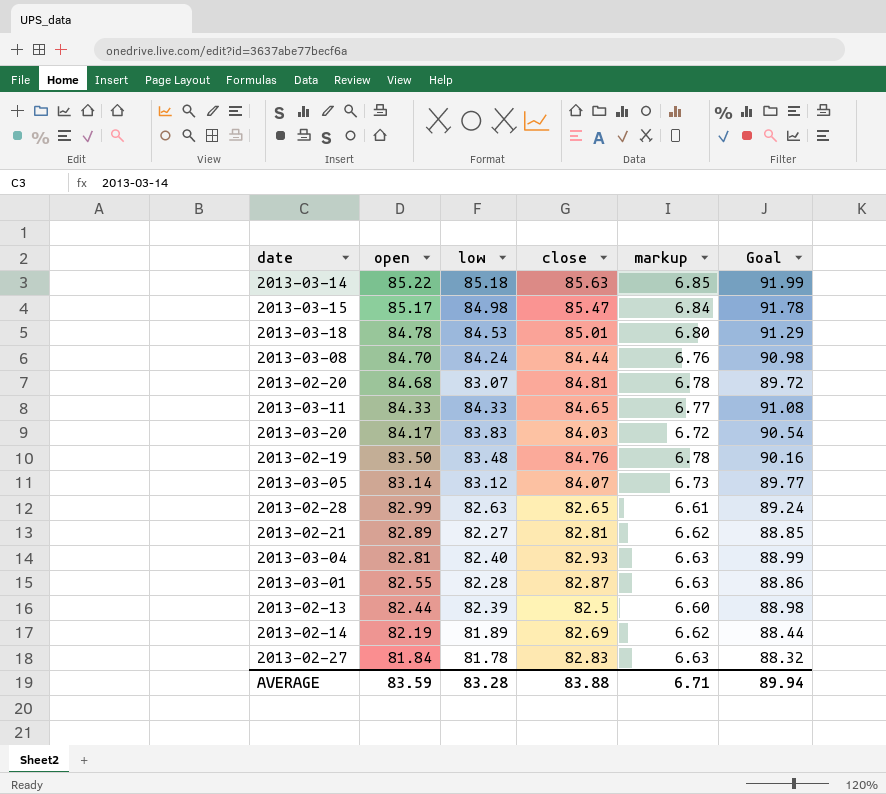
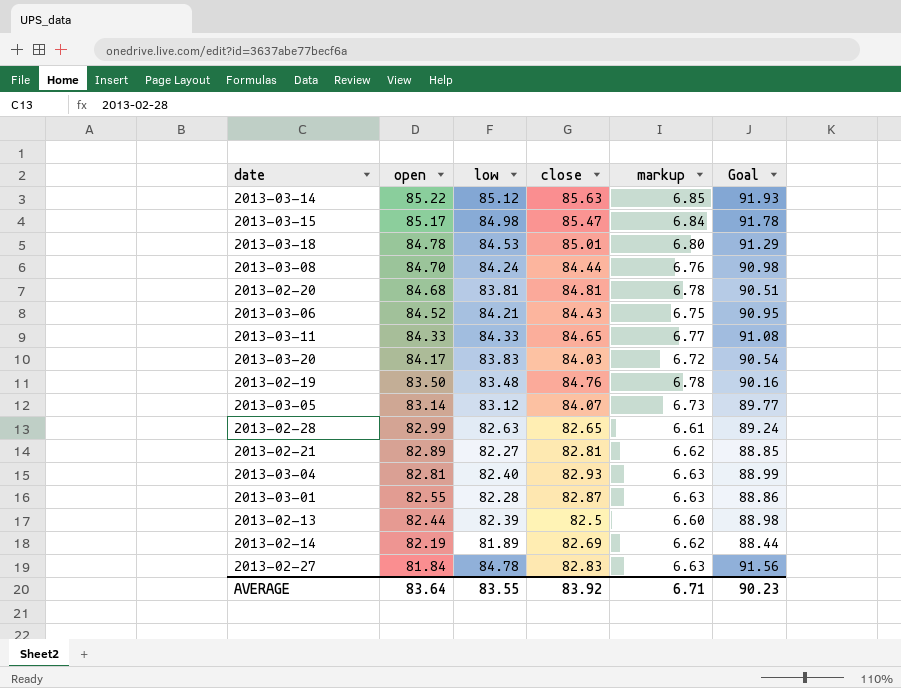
2013-03-14 | low: 85.18 -> 85.12
2013-03-14 | Goal: 91.99 -> 91.93
2013-02-20 | low: 83.07 -> 83.81
2013-02-20 | Goal: 89.72 -> 90.51
row 2013-03-06: none -> 84.52 | 84.21 | 84.43 | 6.75 | 90.95
2013-02-27 | low: 81.78 -> 84.78
2013-02-27 | Goal: 88.32 -> 91.56
AVERAGE | open: 83.59 -> 83.64
AVERAGE | low: 83.28 -> 83.55
AVERAGE | close: 83.88 -> 83.92
AVERAGE | Goal: 89.94 -> 90.23

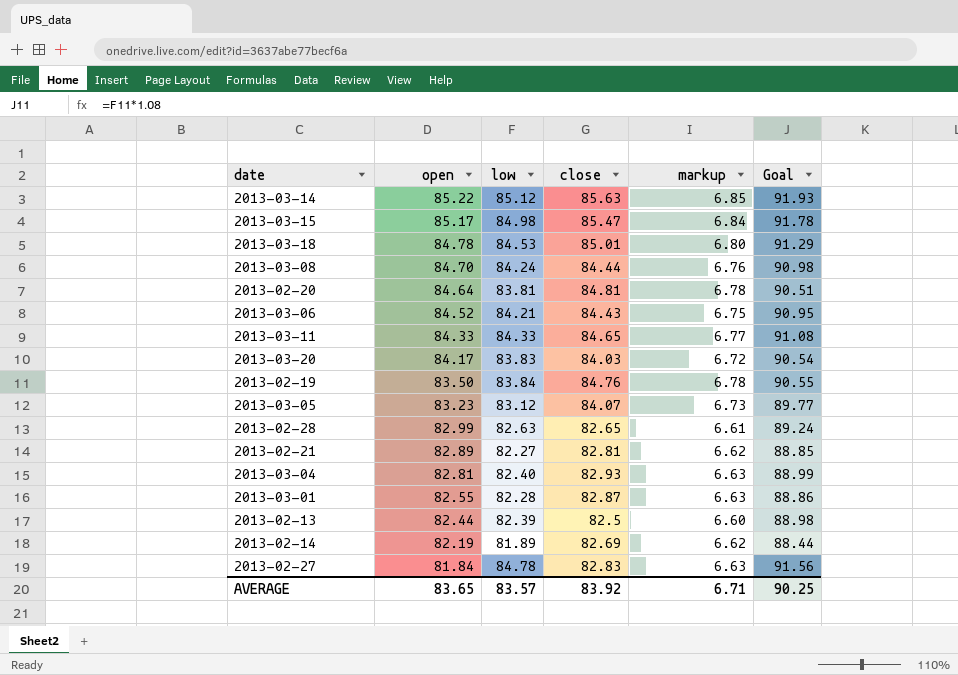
2013-02-20 | open: 84.68 -> 84.64
2013-02-19 | low: 83.48 -> 83.84
2013-02-19 | Goal: 90.16 -> 90.55
2013-03-05 | open: 83.14 -> 83.23
AVERAGE | open: 83.64 -> 83.65
AVERAGE | low: 83.55 -> 83.57
AVERAGE | Goal: 90.23 -> 90.25

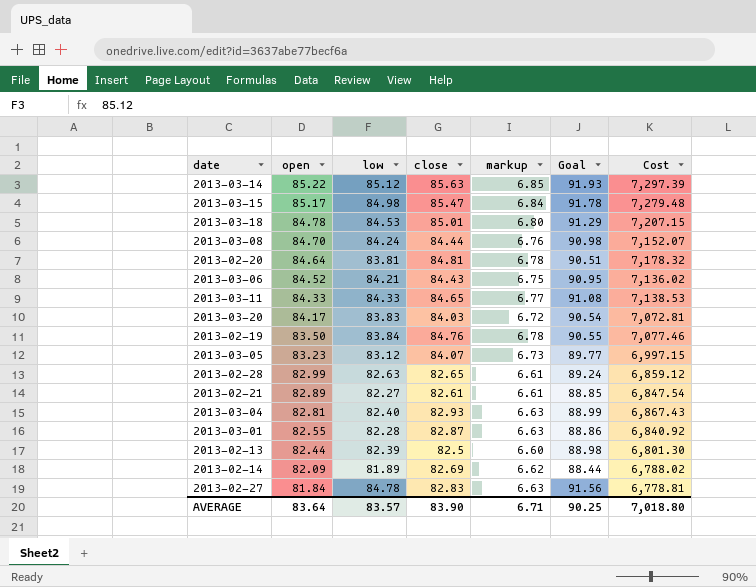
column Cost | formula: none -> [open] * [close]
2013-02-21 | close: 82.81 -> 82.61
2013-02-21 | markup: 6.62 -> 6.61
2013-02-14 | open: 82.19 -> 82.09
AVERAGE | open: 83.65 -> 83.64
AVERAGE | close: 83.92 -> 83.90

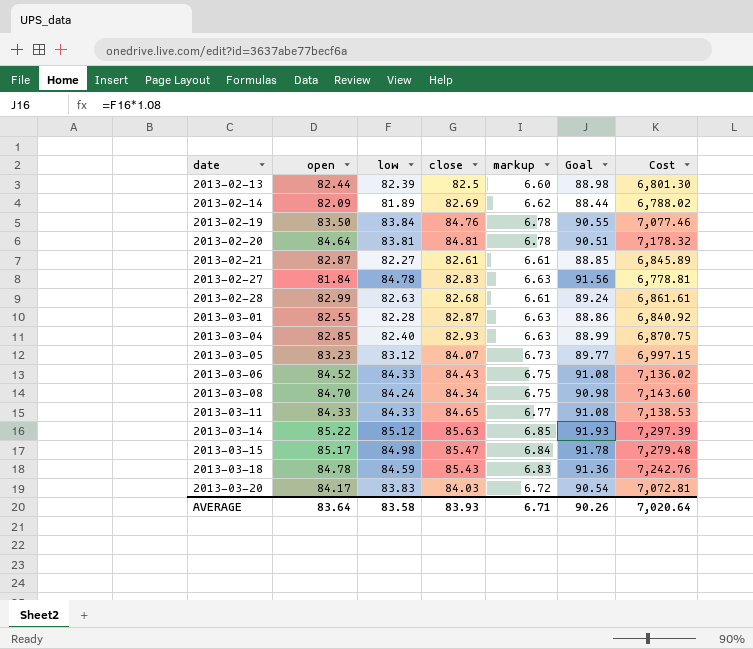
row order: open descending -> date ascending
2013-02-21 | open: 82.89 -> 82.87
2013-02-21 | Cost: 6,847.54 -> 6,845.89
2013-02-28 | close: 82.65 -> 82.68
2013-02-28 | Cost: 6,859.12 -> 6,861.61
2013-03-04 | open: 82.81 -> 82.85
2013-03-04 | Cost: 6,867.43 -> 6,870.75
2013-03-06 | low: 84.21 -> 84.33
2013-03-06 | Goal: 90.95 -> 91.08
2013-03-08 | close: 84.44 -> 84.34
2013-03-08 | markup: 6.76 -> 6.75
2013-03-08 | Cost: 7,152.07 -> 7,143.60
2013-03-18 | low: 84.53 -> 84.59
2013-03-18 | close: 85.01 -> 85.43
2013-03-18 | markup: 6.80 -> 6.83
2013-03-18 | Goal: 91.29 -> 91.36
2013-03-18 | Cost: 7,207.15 -> 7,242.76
AVERAGE | low: 83.57 -> 83.58
AVERAGE | close: 83.90 -> 83.93
AVERAGE | Goal: 90.25 -> 90.26
AVERAGE | Cost: 7,018.80 -> 7,020.64

